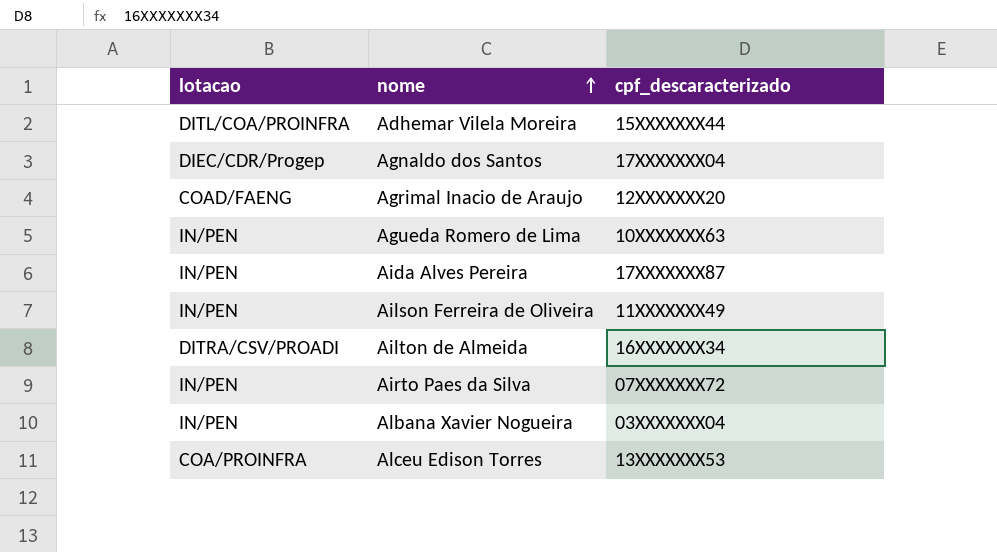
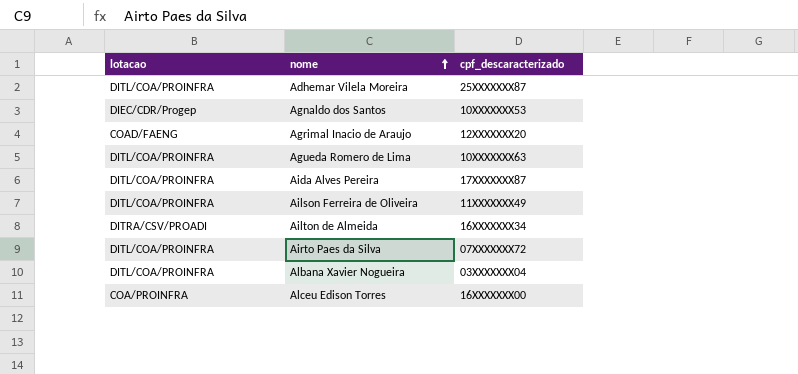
Adhemar Vilela Moreira | cpf_descaracterizado: 15XXXXXXX44 -> 25XXXXXXX87
Agnaldo dos Santos | cpf_descaracterizado: 17XXXXXXX04 -> 10XXXXXXX53
Agueda Romero de Lima | lotacao: IN/PEN -> DITL/COA/PROINFRA
Aida Alves Pereira | lotacao: IN/PEN -> DITL/COA/PROINFRA
Ailson Ferreira de Oliveira | lotacao: IN/PEN -> DITL/COA/PROINFRA
Airto Paes da Silva | lotacao: IN/PEN -> DITL/COA/PROINFRA
Albana Xavier Nogueira | lotacao: IN/PEN -> DITL/COA/PROINFRA
Alceu Edison Torres | cpf_descaracterizado: 13XXXXXXX53 -> 16XXXXXXX00

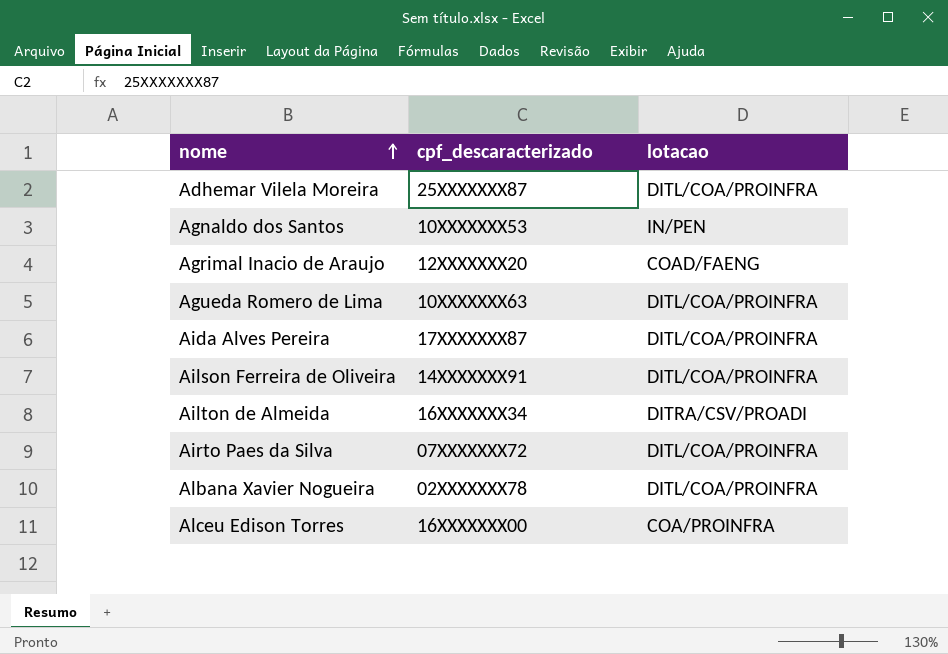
column lotacao | position: 1 -> 3
Agnaldo dos Santos | lotacao: DIEC/CDR/Progep -> IN/PEN
Ailson Ferreira de Oliveira | cpf_descaracterizado: 11XXXXXXX49 -> 14XXXXXXX91
Albana Xavier Nogueira | cpf_descaracterizado: 03XXXXXXX04 -> 02XXXXXXX78

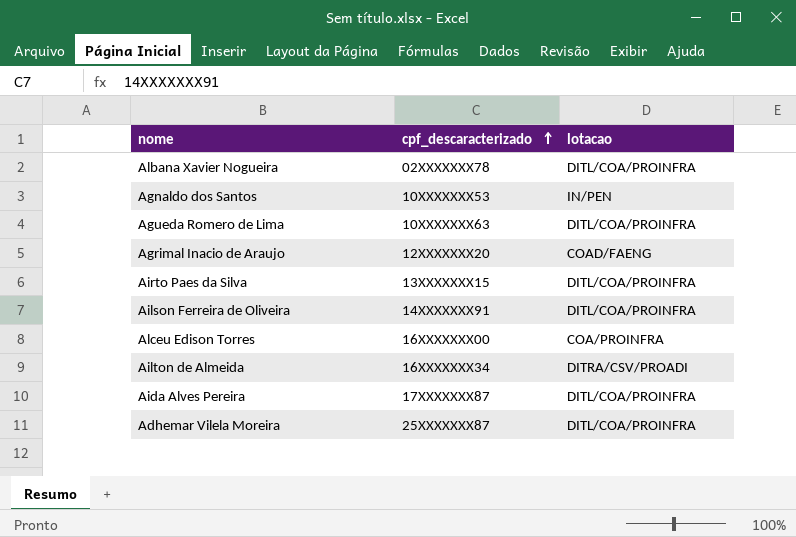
row order: nome ascending -> cpf_descaracterizado ascending
Airto Paes da Silva | cpf_descaracterizado: 07XXXXXXX72 -> 13XXXXXXX15

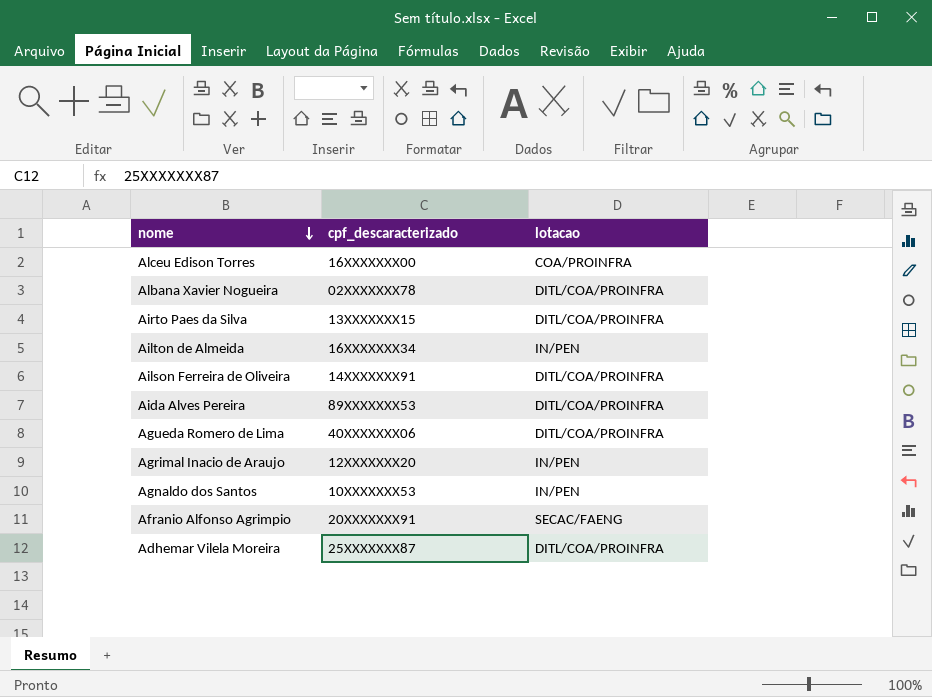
row order: cpf_descaracterizado ascending -> nome descending
Ailton de Almeida | lotacao: DITRA/CSV/PROADI -> IN/PEN
Aida Alves Pereira | cpf_descaracterizado: 17XXXXXXX87 -> 89XXXXXXX53
Agueda Romero de Lima | cpf_descaracterizado: 10XXXXXXX63 -> 40XXXXXXX06
Agrimal Inacio de Araujo | lotacao: COAD/FAENG -> IN/PEN
row Afranio Alfonso Agrimpio: none -> 20XXXXXXX91 | SECAC/FAENG

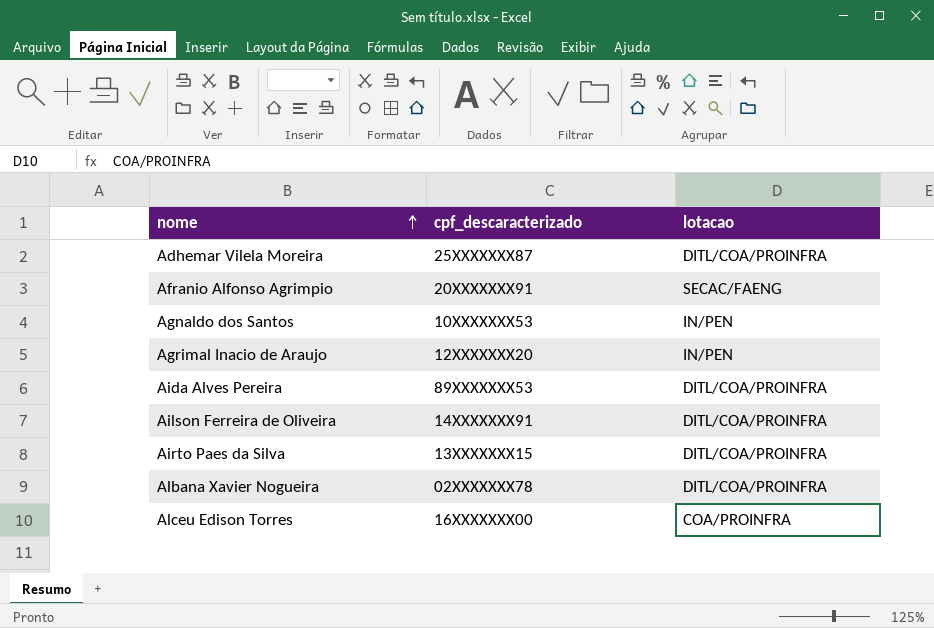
row order: nome descending -> nome ascending
row Ailton de Almeida: 16XXXXXXX34 | IN/PEN -> none
row Agueda Romero de Lima: 40XXXXXXX06 | DITL/COA/PROINFRA -> none

